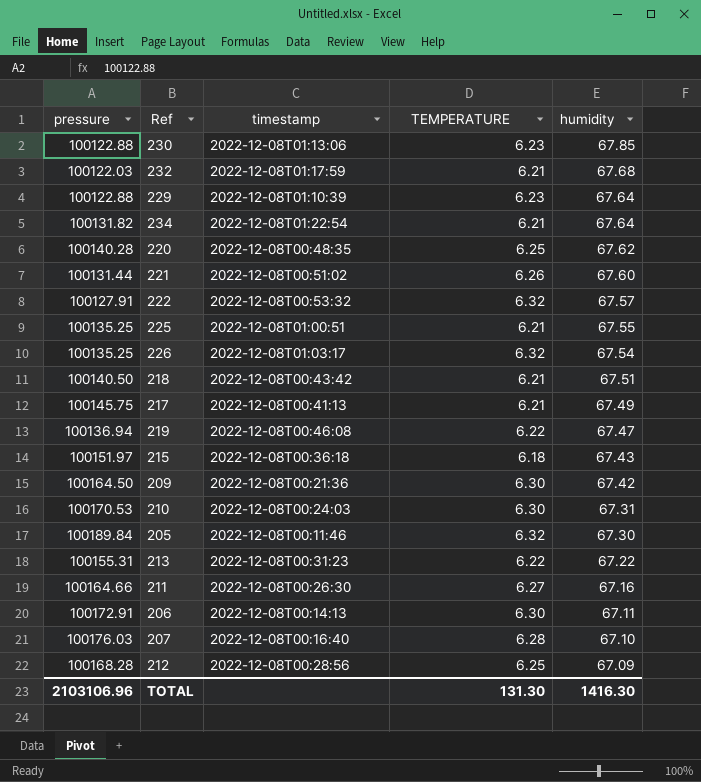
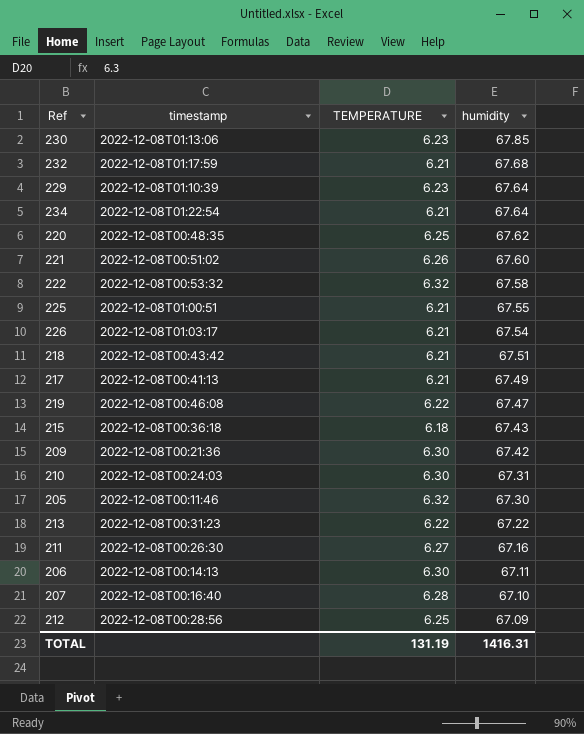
column pressure | position: 1 -> none
222 | humidity: 67.57 -> 67.58
226 | TEMPERATURE: 6.32 -> 6.21
TOTAL | TEMPERATURE: 131.30 -> 131.19
TOTAL | humidity: 1416.30 -> 1416.31

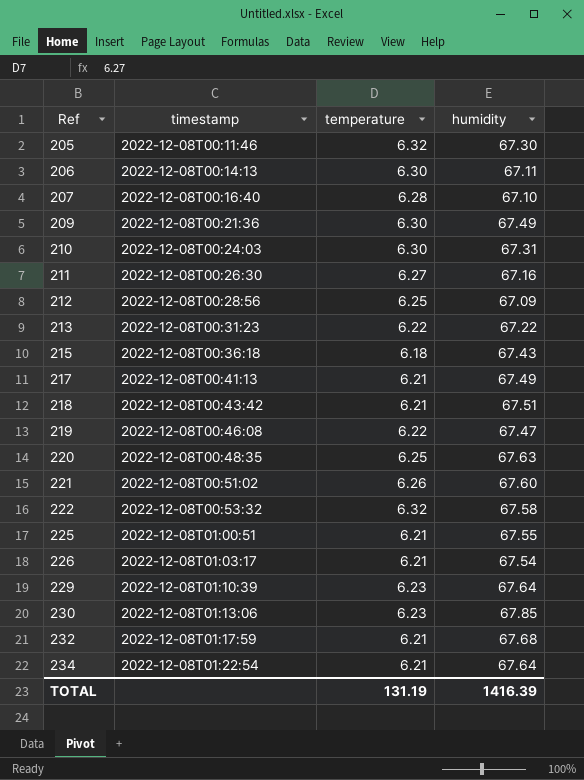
row order: humidity descending -> Ref ascending
column name: TEMPERATURE -> temperature
209 | humidity: 67.42 -> 67.49
220 | humidity: 67.62 -> 67.63
TOTAL | humidity: 1416.31 -> 1416.39

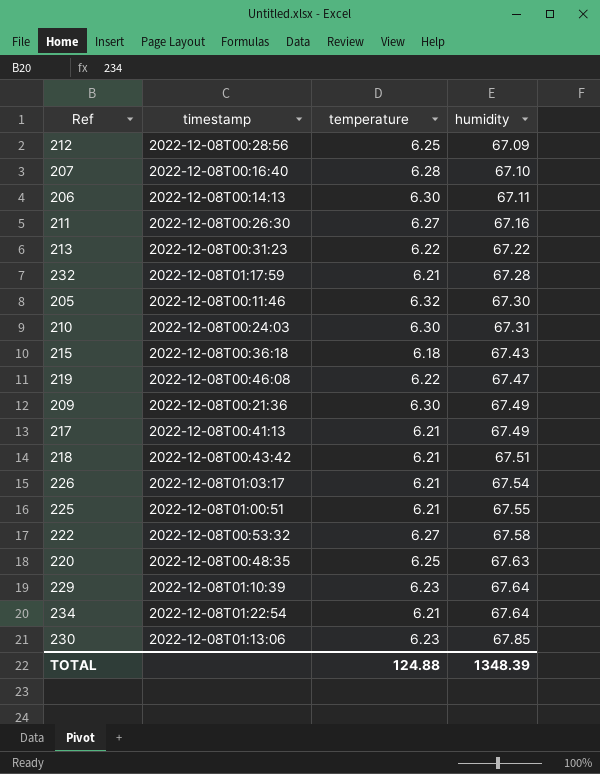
row order: Ref ascending -> humidity ascending
row 221: 2022-12-08T00:51:02 | 6.26 | 67.60 -> none
232 | humidity: 67.68 -> 67.28
222 | temperature: 6.32 -> 6.27
TOTAL | temperature: 131.19 -> 124.88
TOTAL | humidity: 1416.39 -> 1348.39

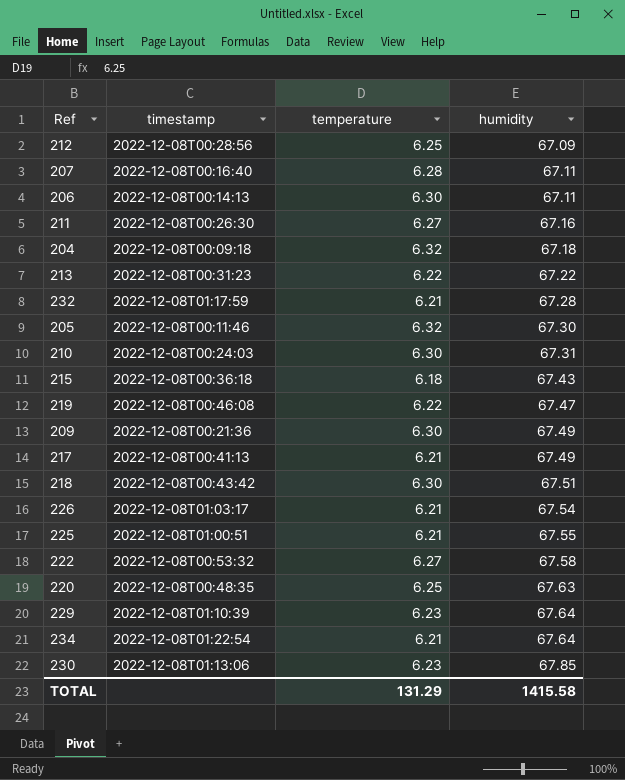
207 | humidity: 67.10 -> 67.11
row 204: none -> 2022-12-08T00:09:18 | 6.32 | 67.18
218 | temperature: 6.21 -> 6.30
TOTAL | temperature: 124.88 -> 131.29
TOTAL | humidity: 1348.39 -> 1415.58

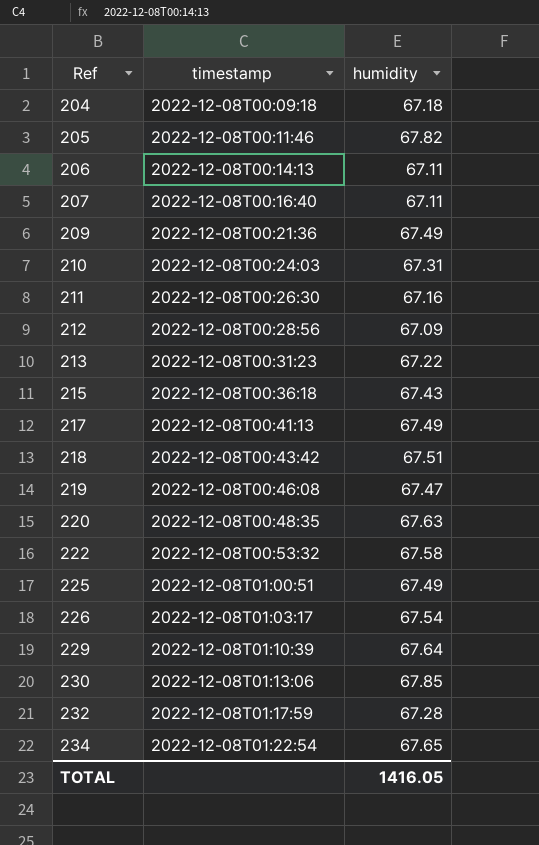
row order: humidity ascending -> Ref ascending
column temperature | position: 3 -> none
205 | humidity: 67.30 -> 67.82
225 | humidity: 67.55 -> 67.49
234 | humidity: 67.64 -> 67.65
TOTAL | humidity: 1415.58 -> 1416.05

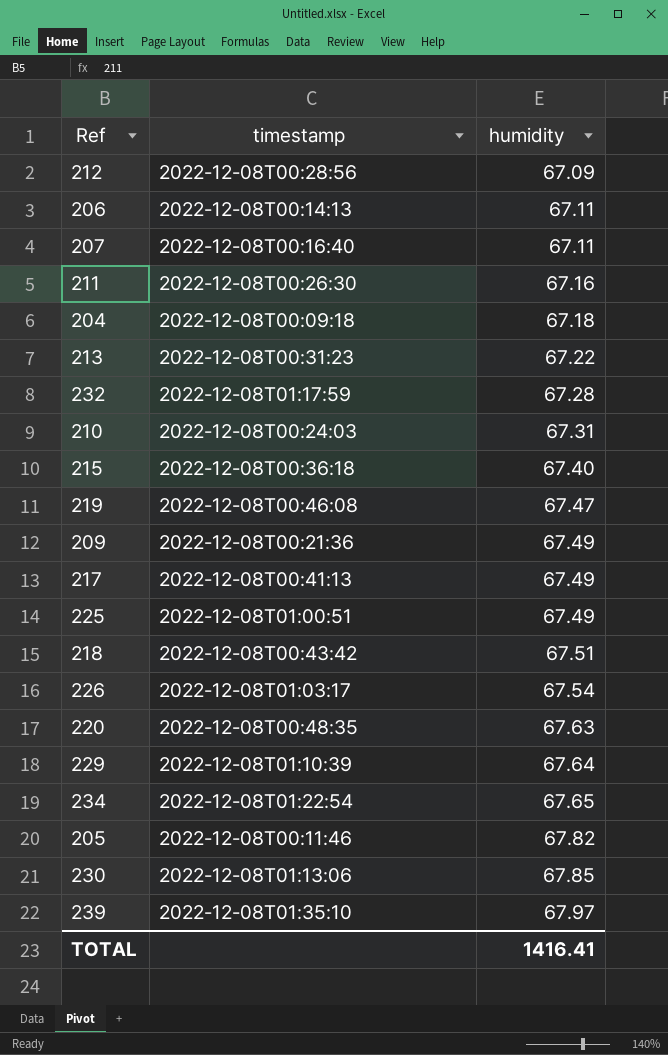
row order: Ref ascending -> humidity ascending
row 222: 2022-12-08T00:53:32 | 67.58 -> none
215 | humidity: 67.43 -> 67.40
row 239: none -> 2022-12-08T01:35:10 | 67.97
TOTAL | humidity: 1416.05 -> 1416.41

